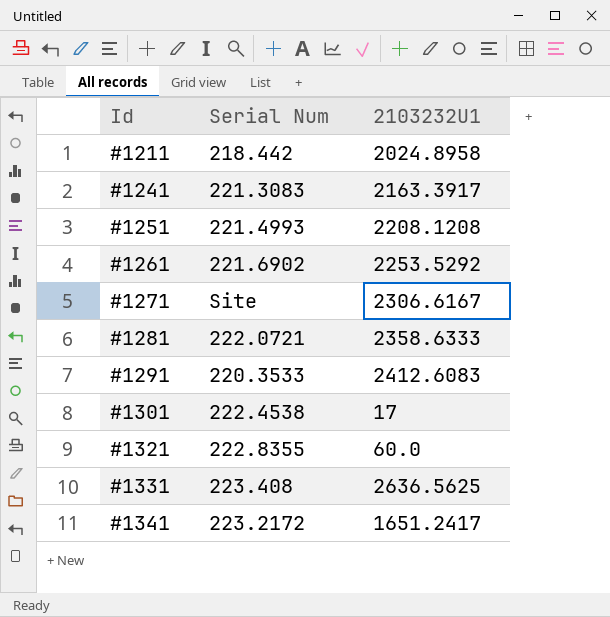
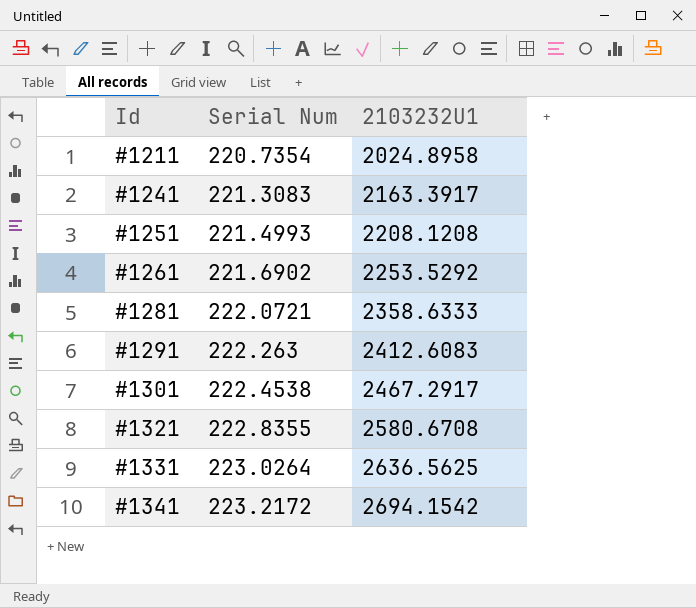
row #1271: Site | 2306.6167 -> none
#1211 | Serial Num: 218.442 -> 220.7354
#1291 | Serial Num: 220.3533 -> 222.263
#1301 | 2103232U1: 17 -> 2467.2917
#1321 | 2103232U1: 60.0 -> 2580.6708
#1331 | Serial Num: 223.408 -> 223.0264
#1341 | 2103232U1: 1651.2417 -> 2694.1542

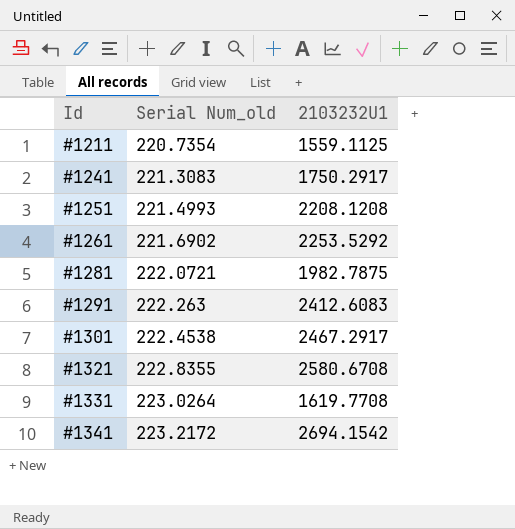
column name: Serial Num -> Serial Num_old
#1211 | 2103232U1: 2024.8958 -> 1559.1125
#1241 | 2103232U1: 2163.3917 -> 1750.2917
#1281 | 2103232U1: 2358.6333 -> 1982.7875
#1331 | 2103232U1: 2636.5625 -> 1619.7708

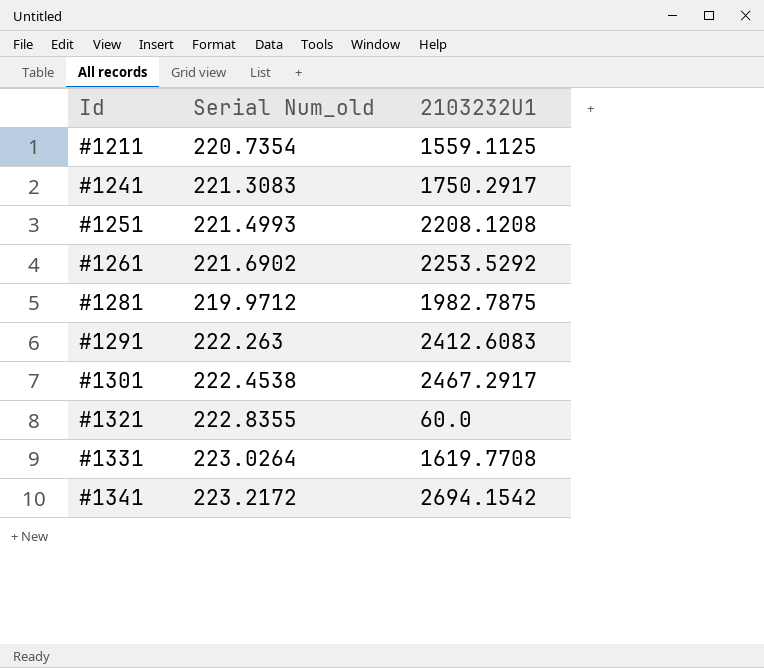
#1281 | Serial Num_old: 222.0721 -> 219.9712
#1321 | 2103232U1: 2580.6708 -> 60.0

